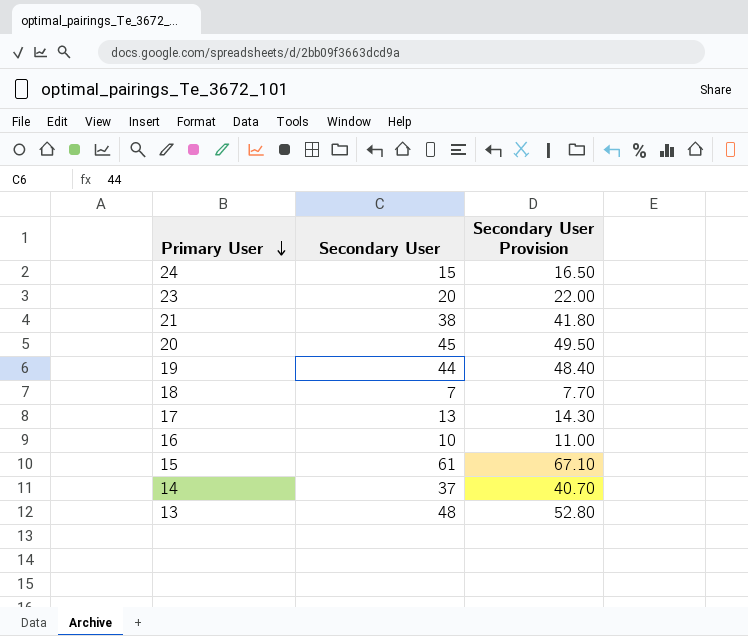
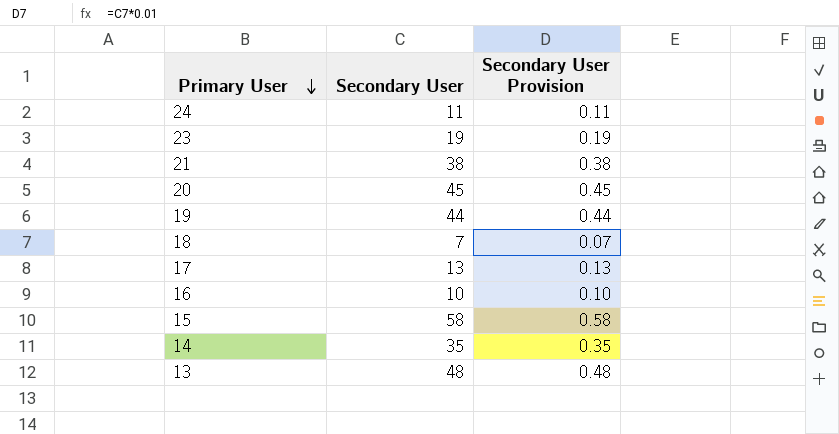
column Secondary User Provision | formula: [Secondary User] * 1.1 -> [Secondary User] * 0.01
24 | Secondary User: 15 -> 11
23 | Secondary User: 20 -> 19
15 | Secondary User: 61 -> 58
14 | Secondary User: 37 -> 35

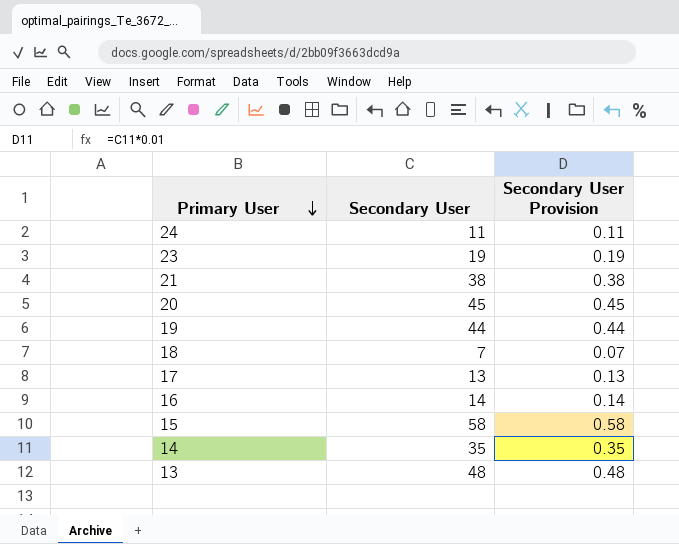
16 | Secondary User: 10 -> 14
16 | Secondary User Provision: 0.10 -> 0.14

